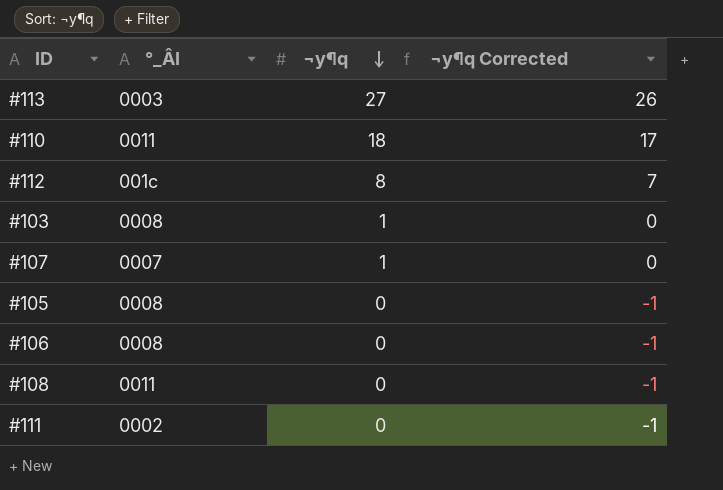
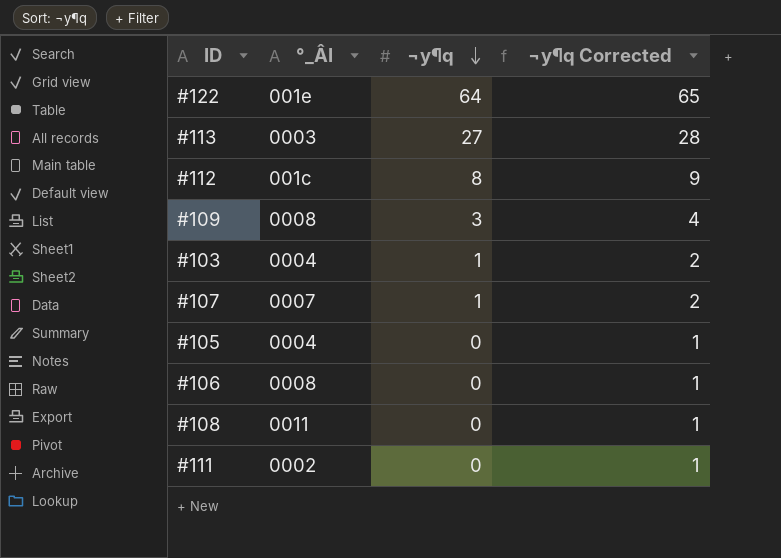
column ¬y¶q Corrected | formula: [¬y¶q] - 1 -> [¬y¶q] + 1
row #110: 0011 | 18 | 17 -> none
row #122: none -> 001e | 64 | 65
row #109: none -> 0008 | 3 | 4
#103 | °_ÂI: 0008 -> 0004
#105 | °_ÂI: 0008 -> 0004

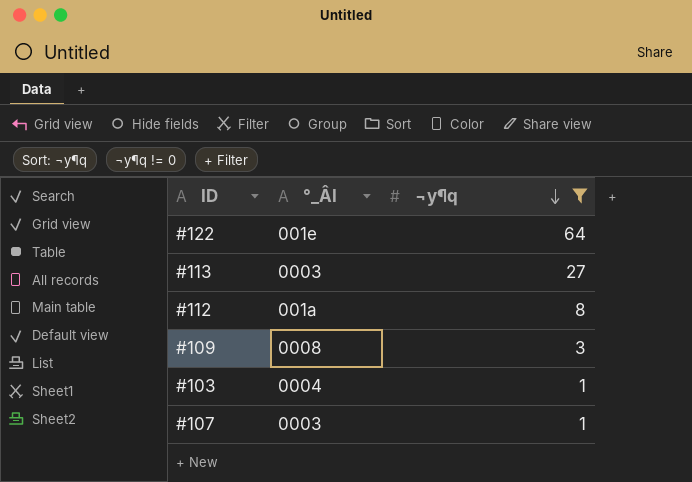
filter: none -> ¬y¶q != 0
column ¬y¶q Corrected | formula: [¬y¶q] + 1 -> none
#112 | °_ÂI: 001c -> 001a
#107 | °_ÂI: 0007 -> 0003

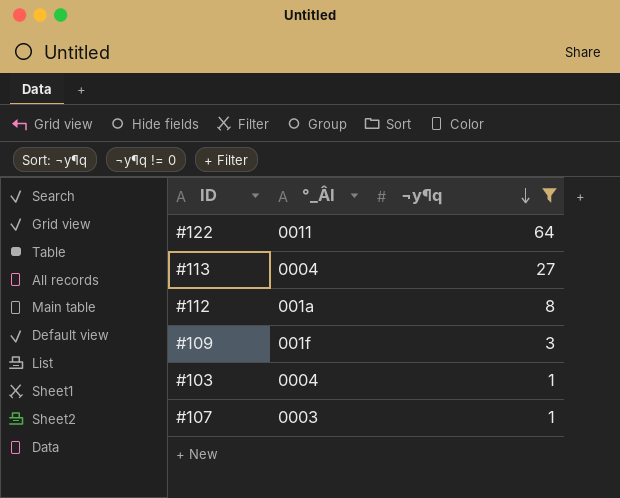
#122 | °_ÂI: 001e -> 0011
#113 | °_ÂI: 0003 -> 0004
#109 | °_ÂI: 0008 -> 001f

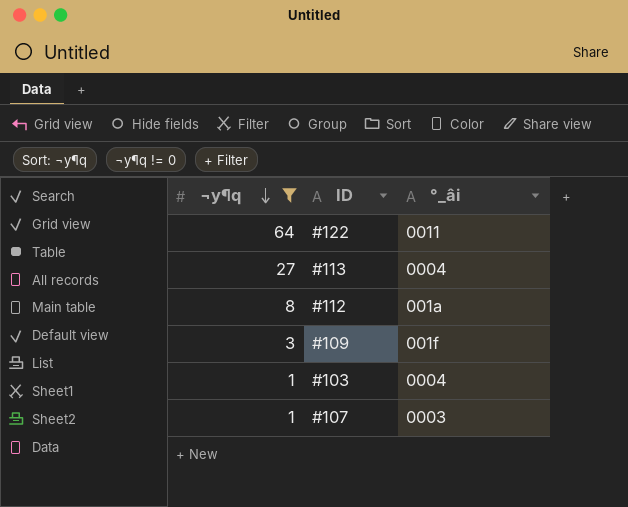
column ¬y¶q | position: 3 -> 1
column name: °_ÂI -> °_âi

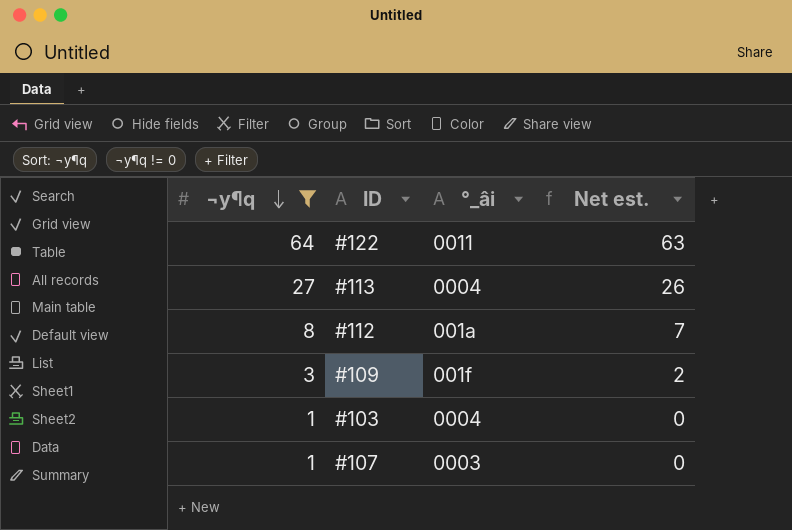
column Net est. | formula: none -> [¬y¶q] - 1

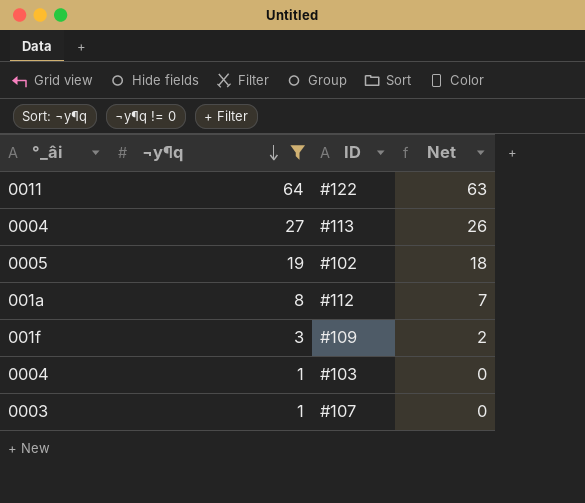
column °_âi | position: 3 -> 1
column name: Net est. -> Net
row #102: none -> 0005 | 19 | 18

